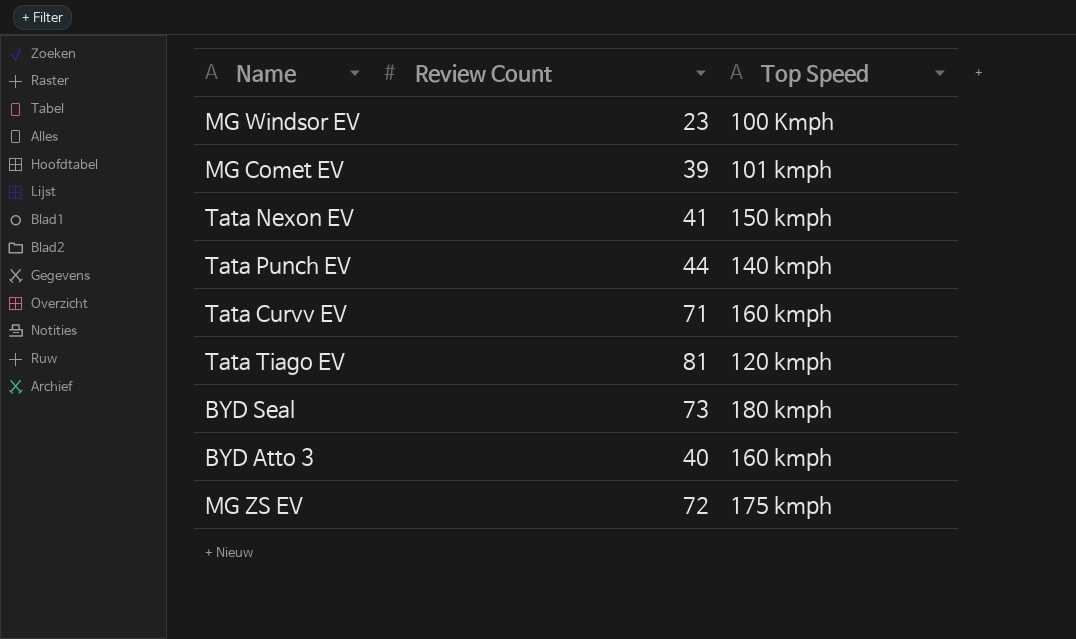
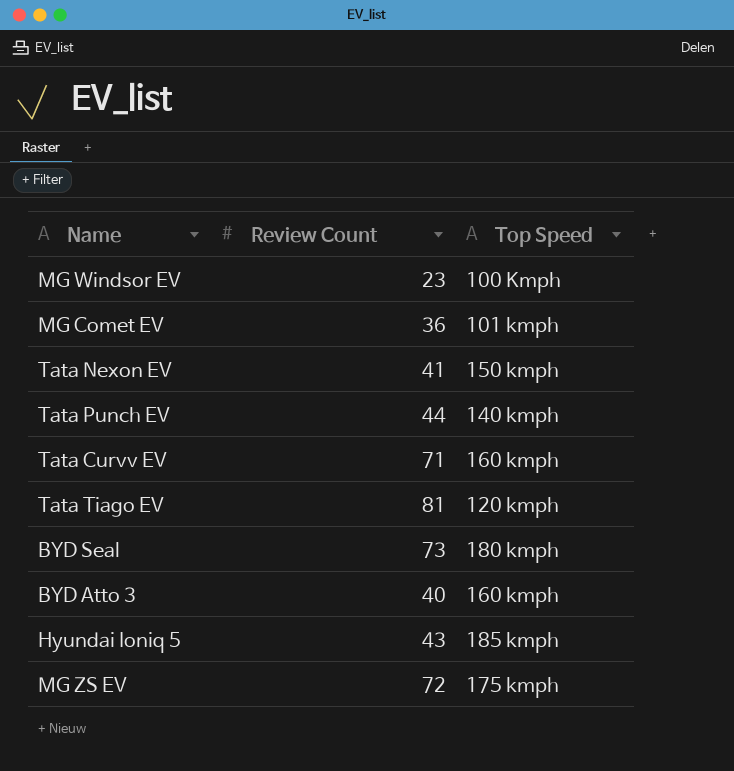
MG Comet EV | Review Count: 39 -> 36
row Hyundai Ioniq 5: none -> 43 | 185 kmph

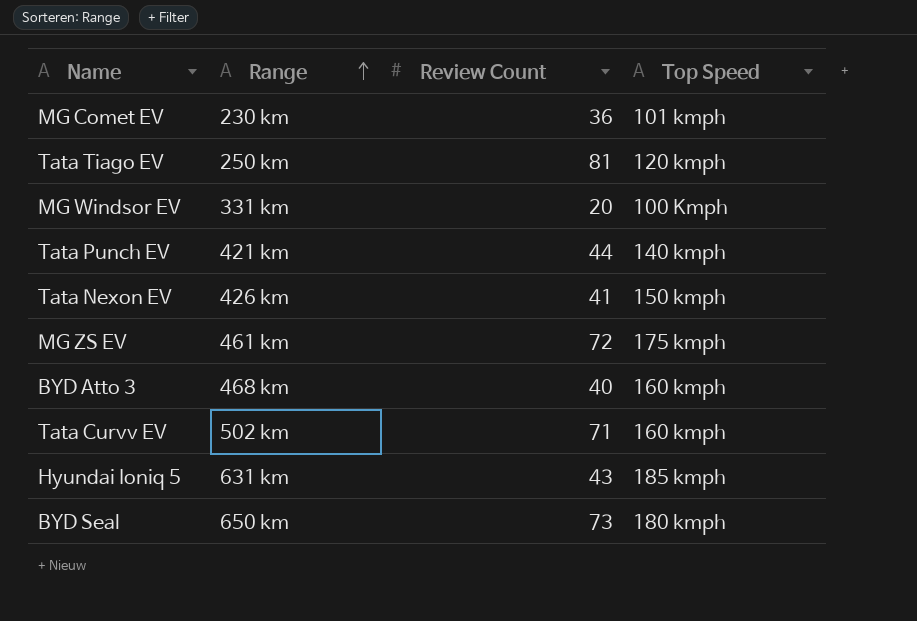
row order: none -> Range ascending
column Range | position: none -> 2
MG Windsor EV | Review Count: 23 -> 20

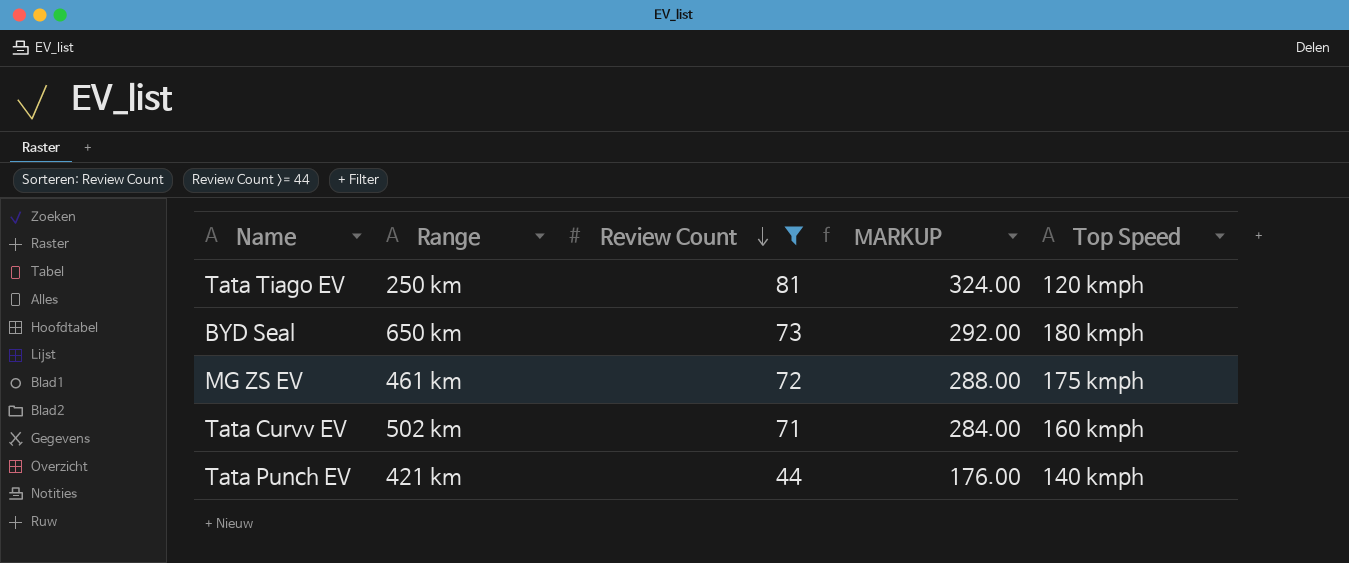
filter: none -> Review Count >= 44
row order: Range ascending -> Review Count descending
column MARKUP | formula: none -> [Review Count] * 4

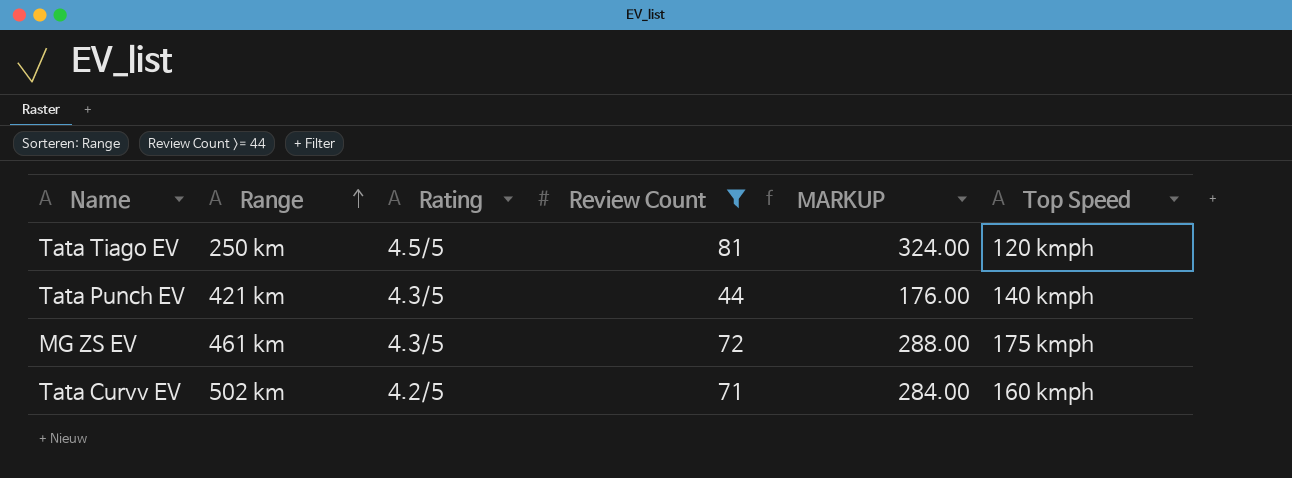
row order: Review Count descending -> Range ascending
column Rating | position: none -> 3
row BYD Seal: 650 km | 73 | 292.00 | 180 kmph -> none

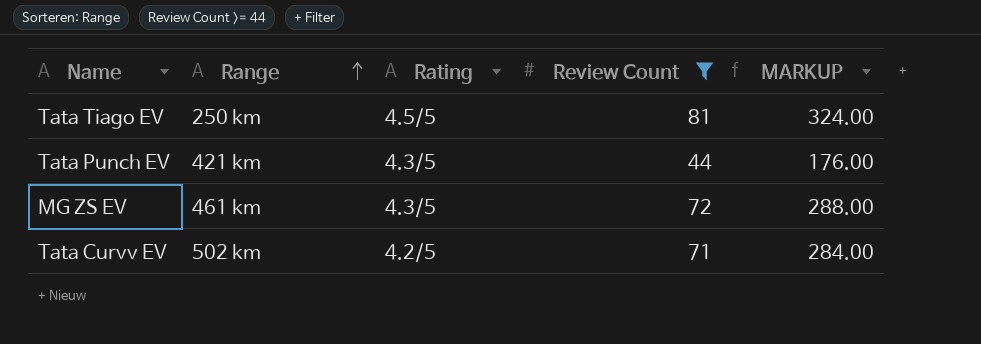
column Top Speed | position: 6 -> none

